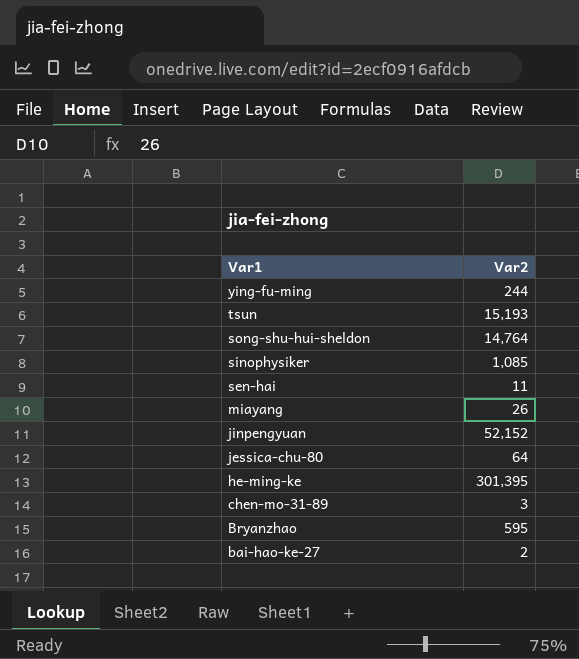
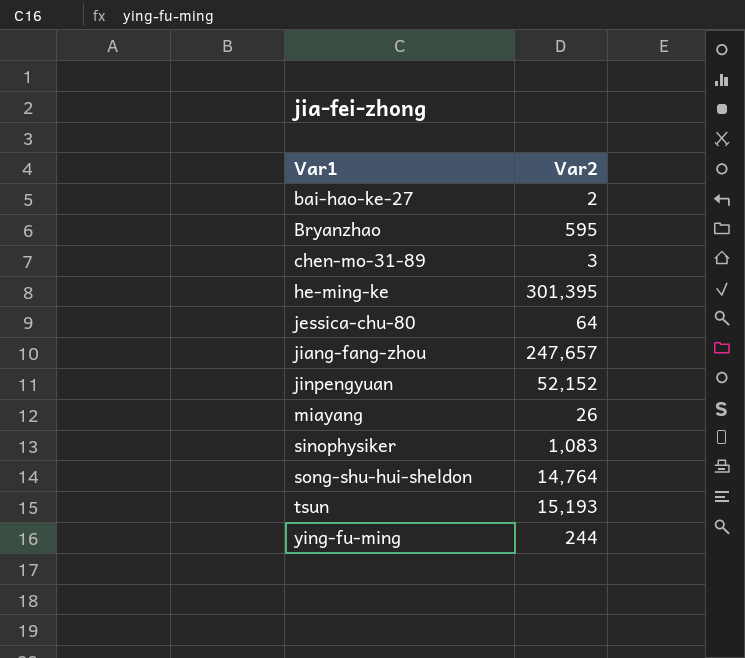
row order: Var1 descending -> Var1 ascending
row sen-hai: 11 -> none
row jiang-fang-zhou: none -> 247,657
sinophysiker | Var2: 1,085 -> 1,083

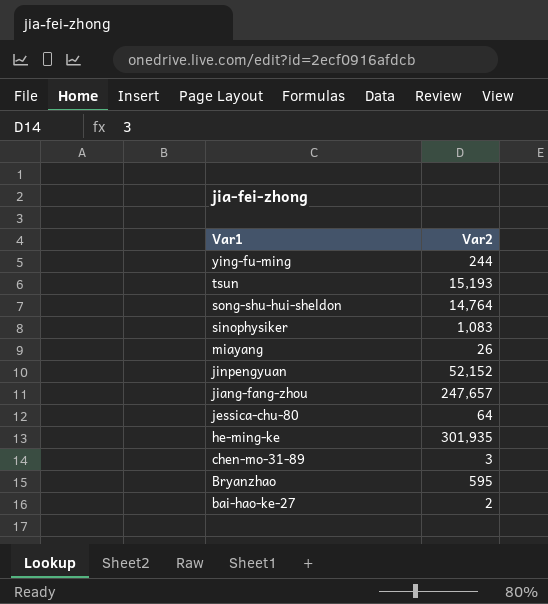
row order: Var1 ascending -> Var1 descending
he-ming-ke | Var2: 301,395 -> 301,935

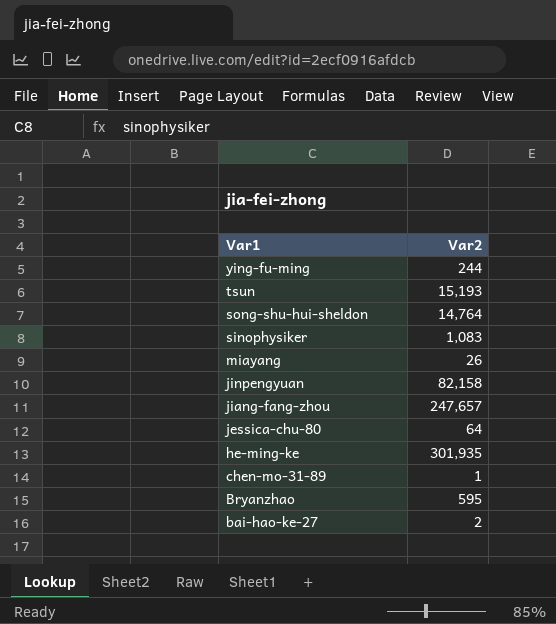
jinpengyuan | Var2: 52,152 -> 82,158
chen-mo-31-89 | Var2: 3 -> 1

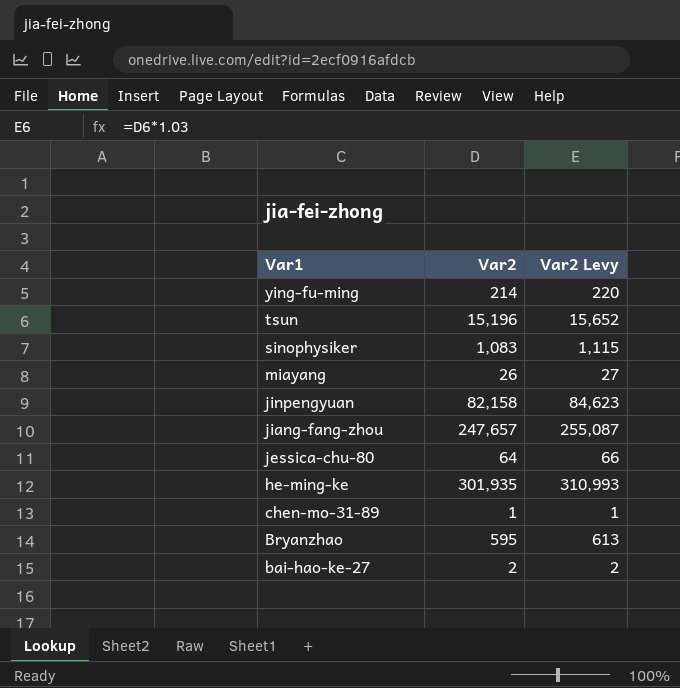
column Var2 Levy | formula: none -> [Var2] * 1.03
row song-shu-hui-sheldon: 14,764 -> none
ying-fu-ming | Var2: 244 -> 214
tsun | Var2: 15,193 -> 15,196

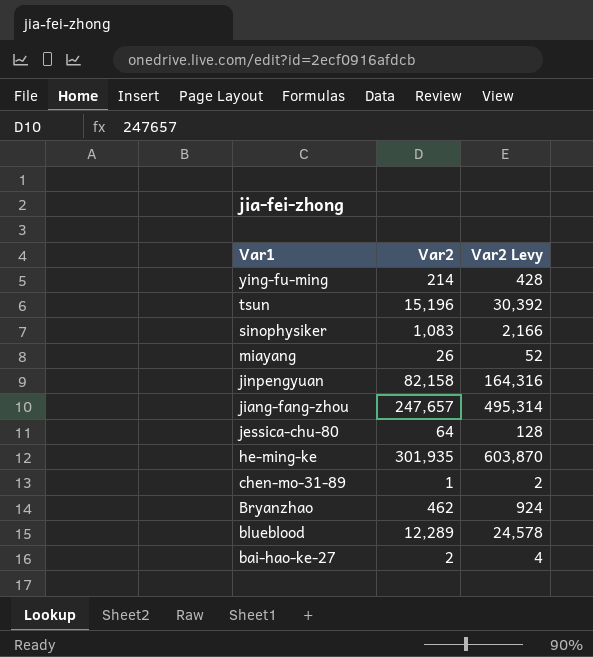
column Var2 Levy | formula: [Var2] * 1.03 -> [Var2] * 2
Bryanzhao | Var2: 595 -> 462
row blueblood: none -> 12,289 | 24,578

